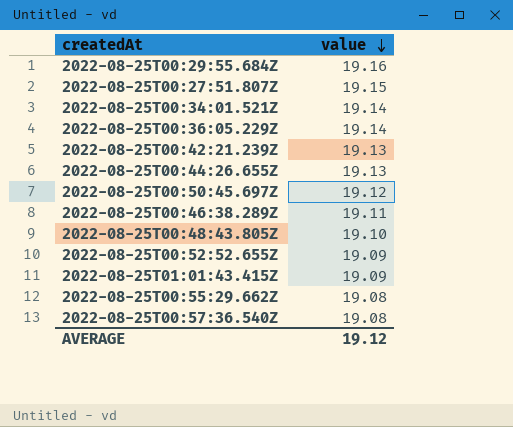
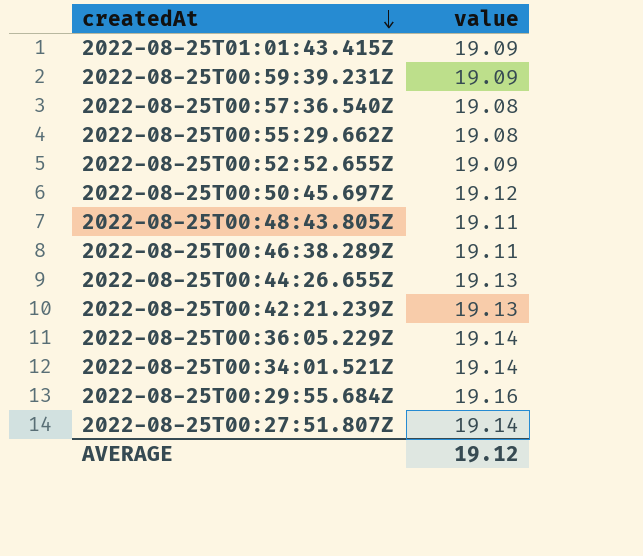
row order: value descending -> createdAt descending
row 2022-08-25T00:59:39.231Z: none -> 19.09
2022-08-25T00:48:43.805Z | value: 19.10 -> 19.11
2022-08-25T00:27:51.807Z | value: 19.15 -> 19.14

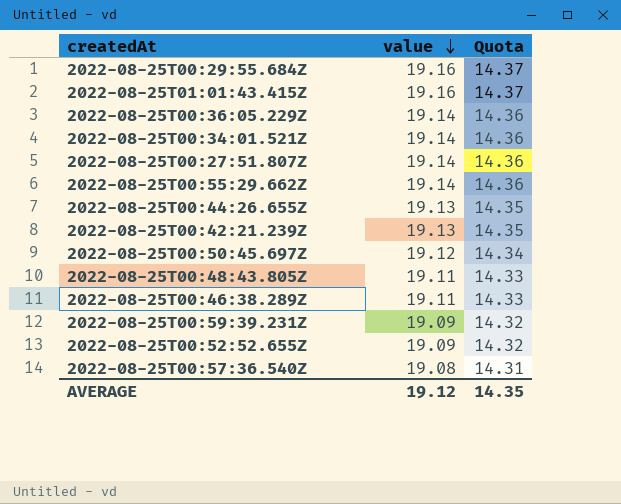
row order: createdAt descending -> value descending
column Quota | formula: none -> [value] * 0.75
2022-08-25T01:01:43.415Z | value: 19.09 -> 19.16
2022-08-25T00:55:29.662Z | value: 19.08 -> 19.14

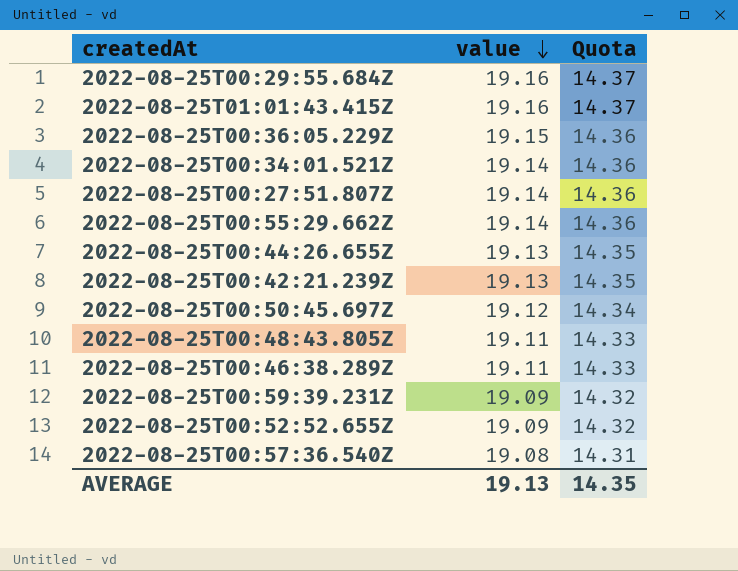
2022-08-25T00:36:05.229Z | value: 19.14 -> 19.15
AVERAGE | value: 19.12 -> 19.13

